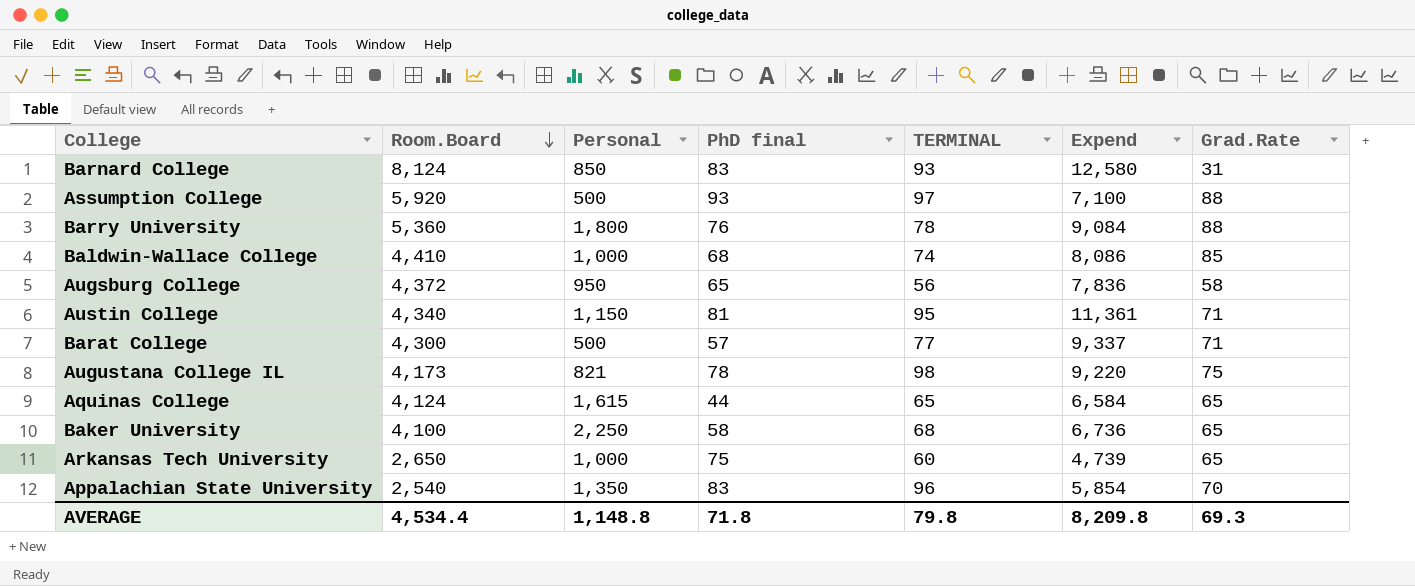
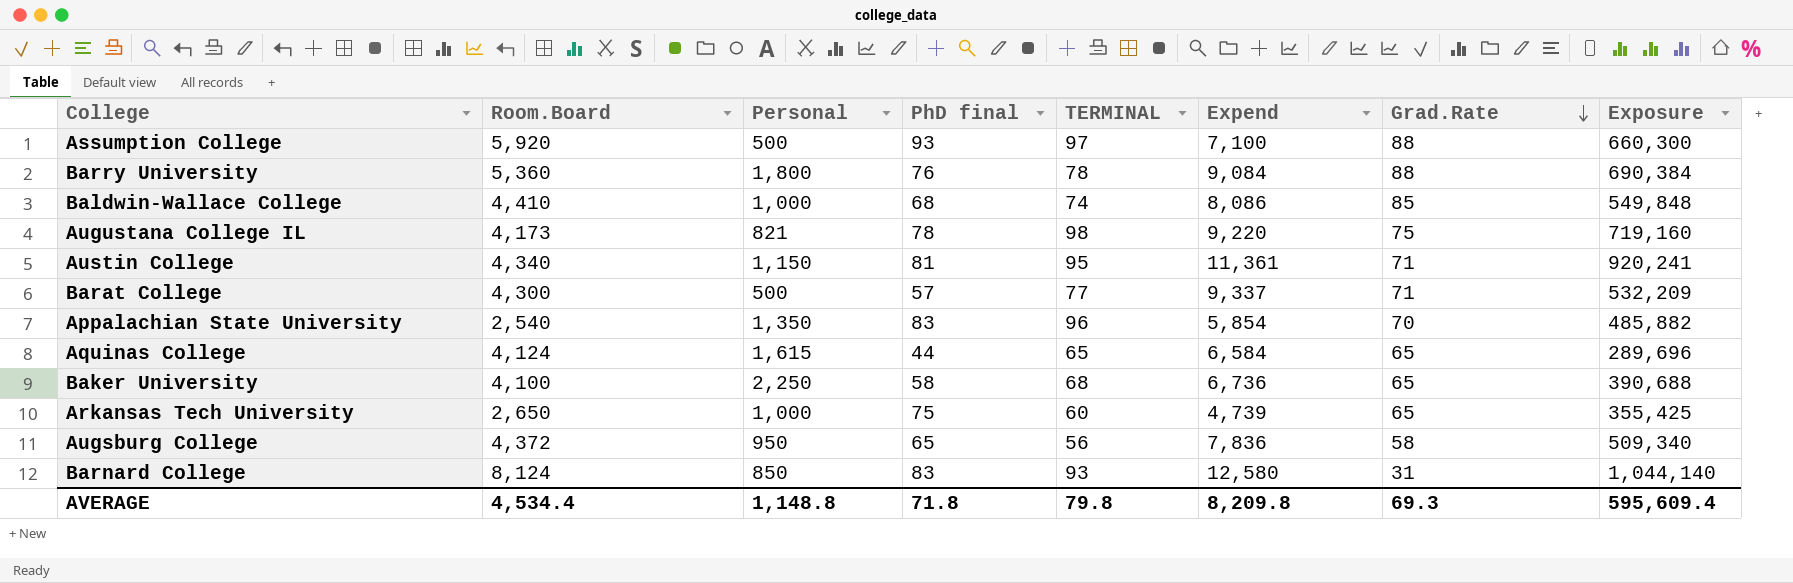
row order: Room.Board descending -> Grad.Rate descending
column Exposure | formula: none -> [PhD final] * [Expend]

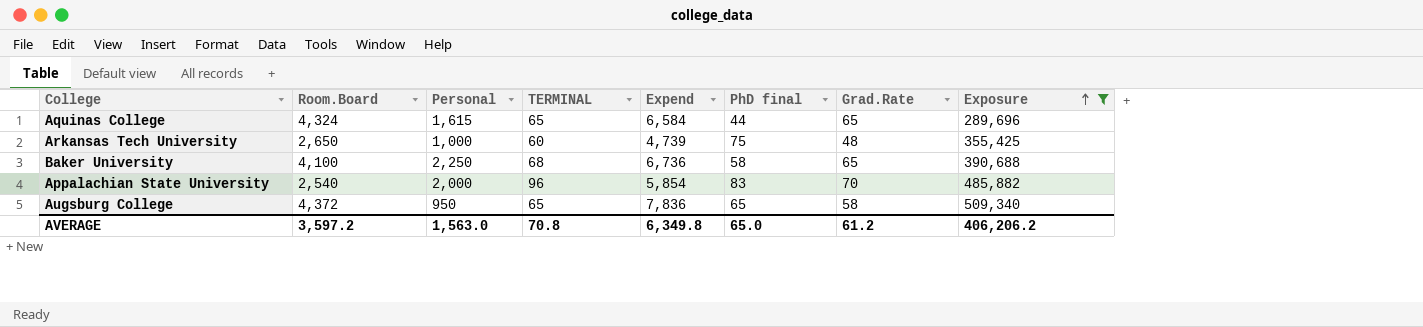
filter: none -> Exposure <= 509,340
row order: Grad.Rate descending -> Exposure ascending
column PhD final | position: 4 -> 6
Aquinas College | Room.Board: 4,124 -> 4,324
Arkansas Tech University | Grad.Rate: 65 -> 48
Appalachian State University | Personal: 1,350 -> 2,000
Augsburg College | TERMINAL: 56 -> 65
AVERAGE | Room.Board: 4,534.4 -> 3,597.2
AVERAGE | Personal: 1,148.8 -> 1,563.0
AVERAGE | TERMINAL: 79.8 -> 70.8
AVERAGE | Expend: 8,209.8 -> 6,349.8
AVERAGE | PhD final: 71.8 -> 65.0
AVERAGE | Grad.Rate: 69.3 -> 61.2
AVERAGE | Exposure: 595,609.4 -> 406,206.2

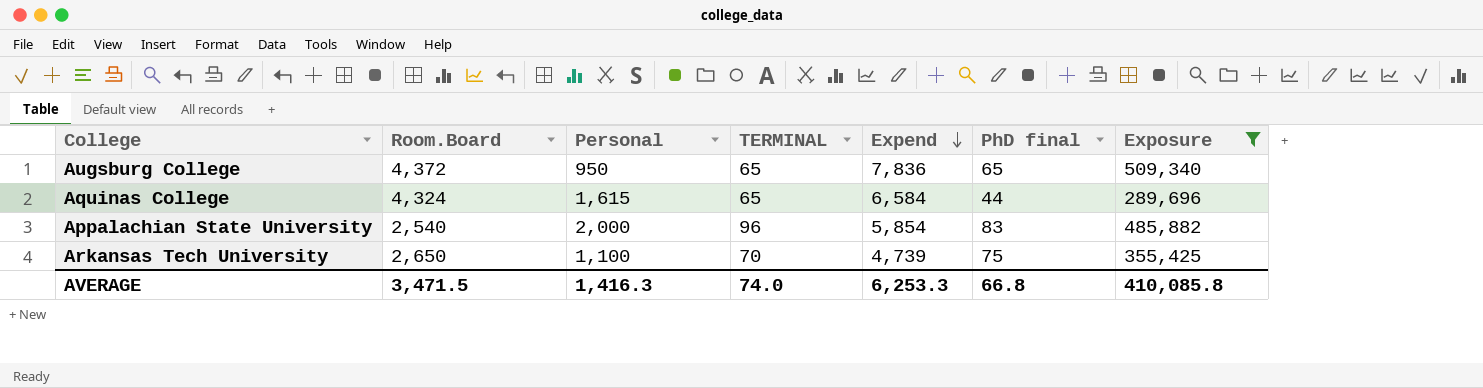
row order: Exposure ascending -> Expend descending
column Grad.Rate | position: 7 -> none
row Baker University: 4,100 | 2,250 | 68 | 6,736 | 58 | 65 | 390,688 -> none
Arkansas Tech University | Personal: 1,000 -> 1,100
Arkansas Tech University | TERMINAL: 60 -> 70
AVERAGE | Room.Board: 3,597.2 -> 3,471.5
AVERAGE | Personal: 1,563.0 -> 1,416.3
AVERAGE | TERMINAL: 70.8 -> 74.0
AVERAGE | Expend: 6,349.8 -> 6,253.3
AVERAGE | PhD final: 65.0 -> 66.8
AVERAGE | Exposure: 406,206.2 -> 410,085.8

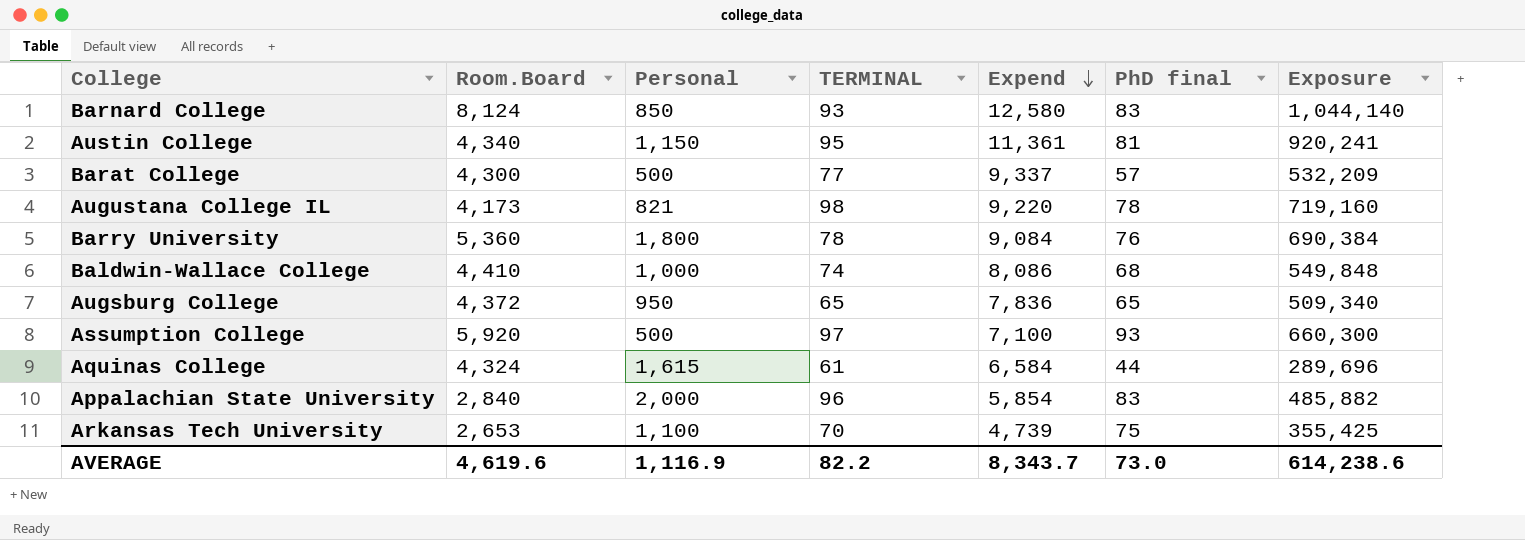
filter: Exposure <= 509,340 -> none
Aquinas College | TERMINAL: 65 -> 61
Appalachian State University | Room.Board: 2,540 -> 2,840
Arkansas Tech University | Room.Board: 2,650 -> 2,653
AVERAGE | Room.Board: 3,471.5 -> 4,619.6
AVERAGE | Personal: 1,416.3 -> 1,116.9
AVERAGE | TERMINAL: 74.0 -> 82.2
AVERAGE | Expend: 6,253.3 -> 8,343.7
AVERAGE | PhD final: 66.8 -> 73.0
AVERAGE | Exposure: 410,085.8 -> 614,238.6

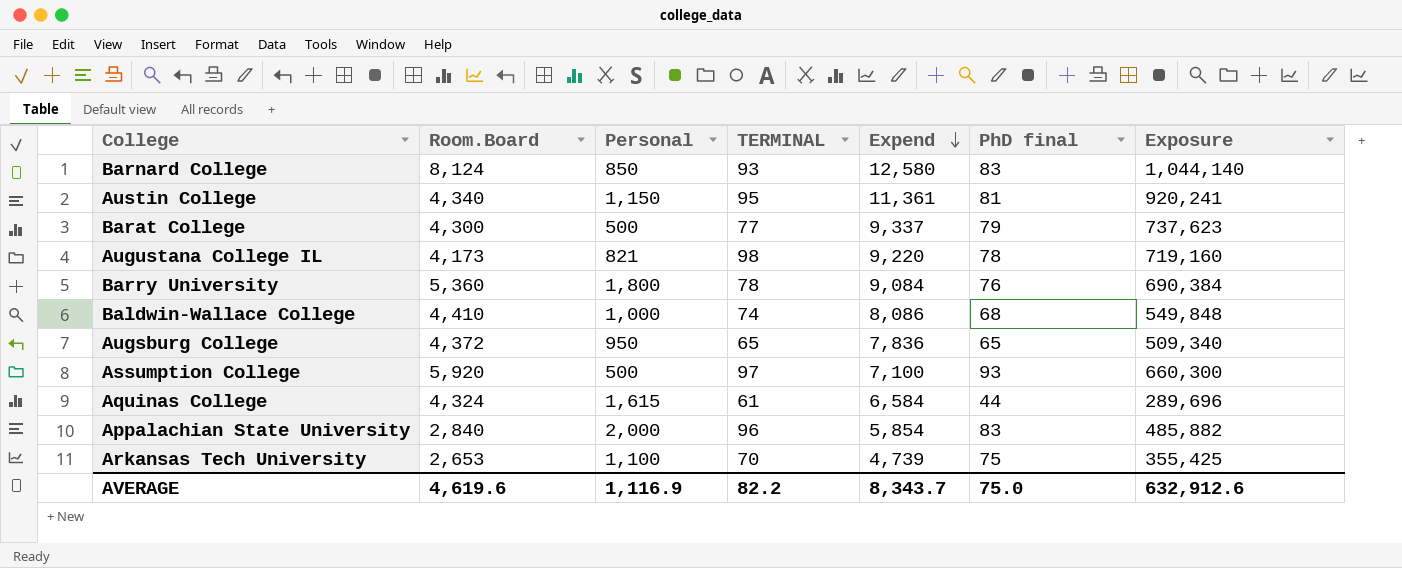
Barat College | PhD final: 57 -> 79
Barat College | Exposure: 532,209 -> 737,623
AVERAGE | PhD final: 73.0 -> 75.0
AVERAGE | Exposure: 614,238.6 -> 632,912.6

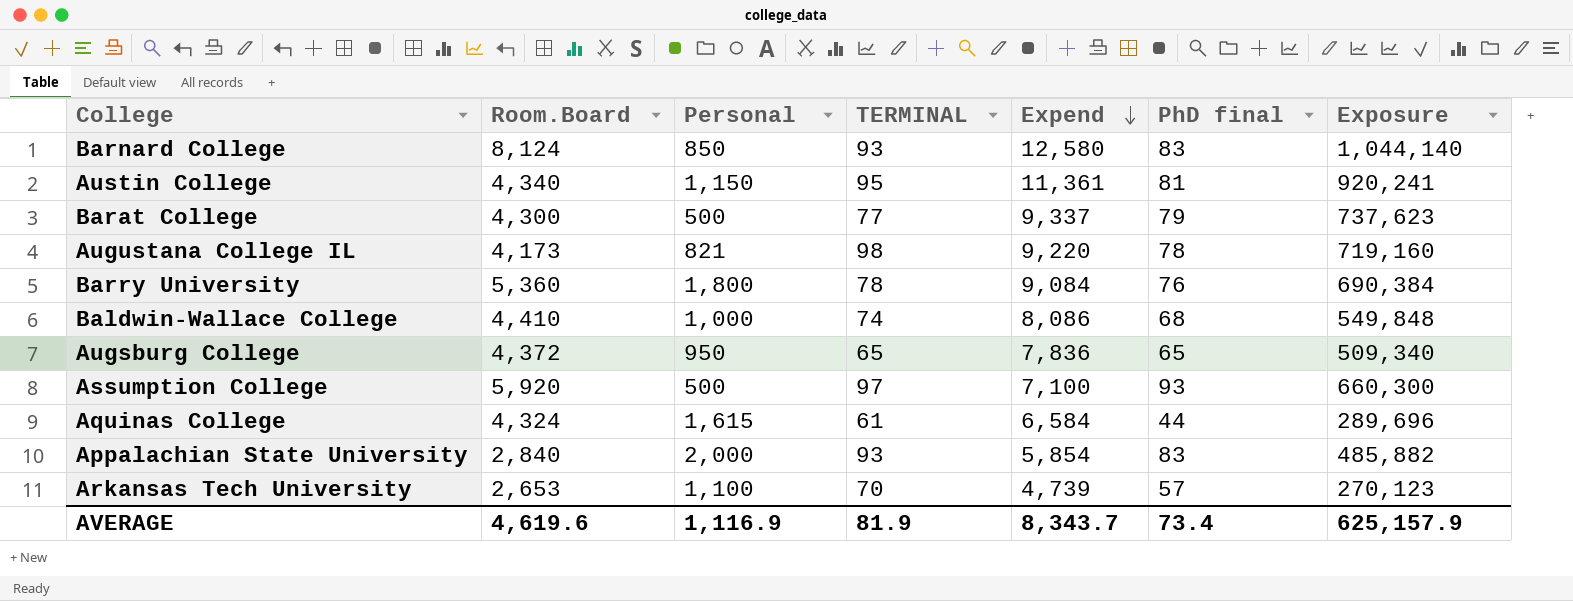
Appalachian State University | TERMINAL: 96 -> 93
Arkansas Tech University | PhD final: 75 -> 57
Arkansas Tech University | Exposure: 355,425 -> 270,123
AVERAGE | TERMINAL: 82.2 -> 81.9
AVERAGE | PhD final: 75.0 -> 73.4
AVERAGE | Exposure: 632,912.6 -> 625,157.9

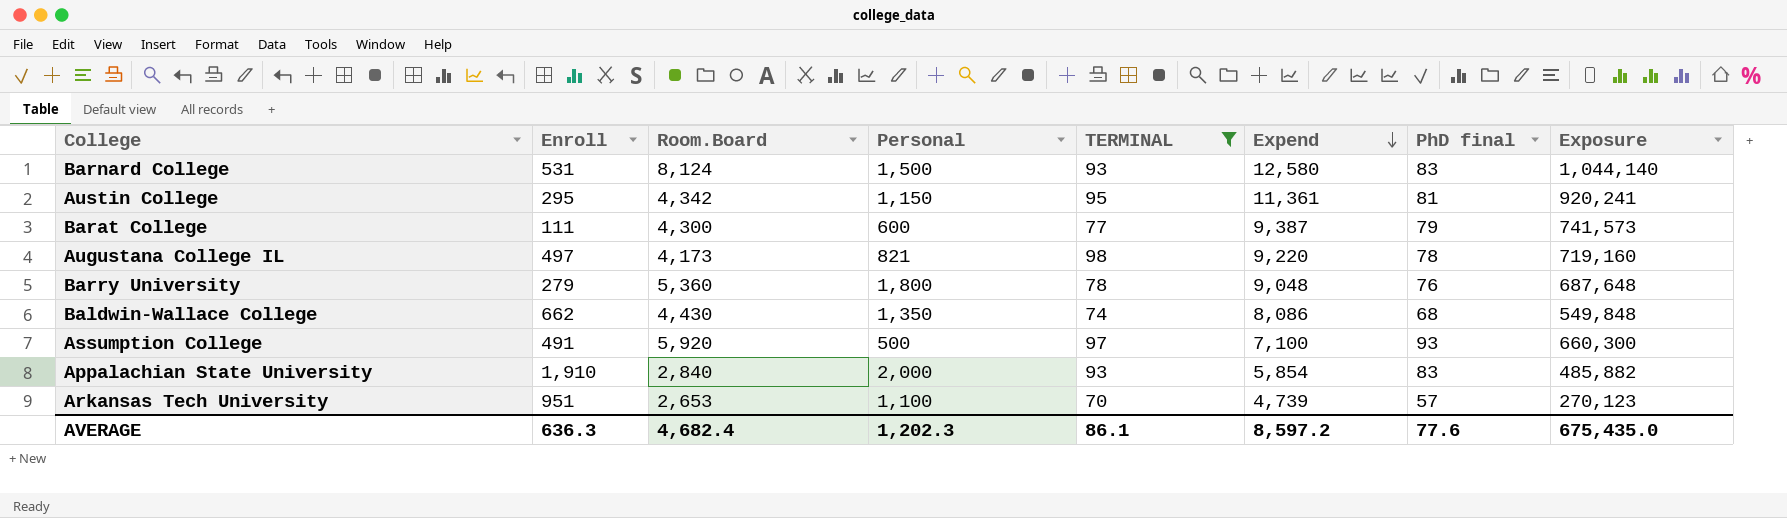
filter: none -> TERMINAL >= 70
column Enroll | position: none -> 2
Barnard College | Personal: 850 -> 1,500
Austin College | Room.Board: 4,340 -> 4,342
Barat College | Personal: 500 -> 600
Barat College | Expend: 9,337 -> 9,387
Barat College | Exposure: 737,623 -> 741,573
Barry University | Expend: 9,084 -> 9,048
Barry University | Exposure: 690,384 -> 687,648
Baldwin-Wallace College | Room.Board: 4,410 -> 4,430
Baldwin-Wallace College | Personal: 1,000 -> 1,350
AVERAGE | Room.Board: 4,619.6 -> 4,682.4
AVERAGE | Personal: 1,116.9 -> 1,202.3
AVERAGE | TERMINAL: 81.9 -> 86.1
AVERAGE | Expend: 8,343.7 -> 8,597.2
AVERAGE | PhD final: 73.4 -> 77.6
AVERAGE | Exposure: 625,157.9 -> 675,435.0

